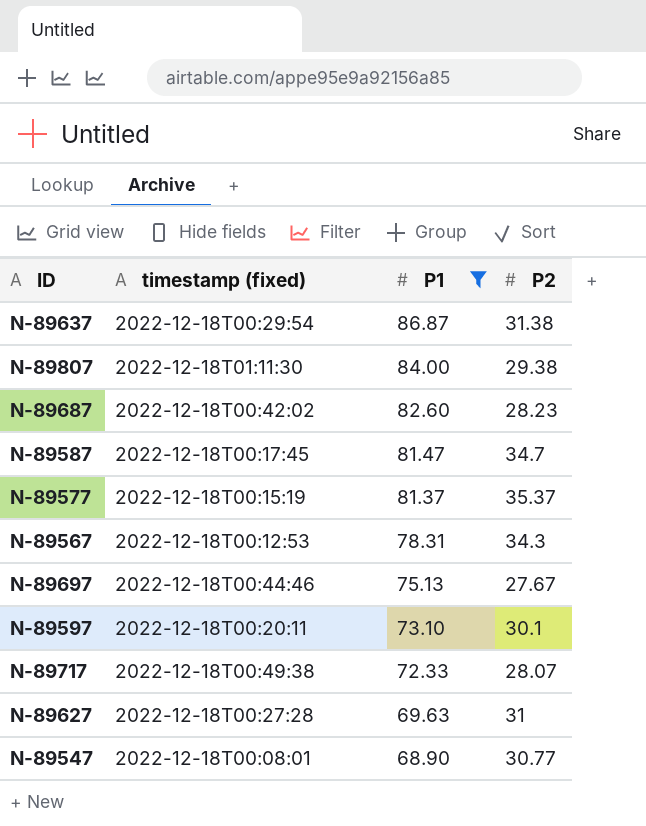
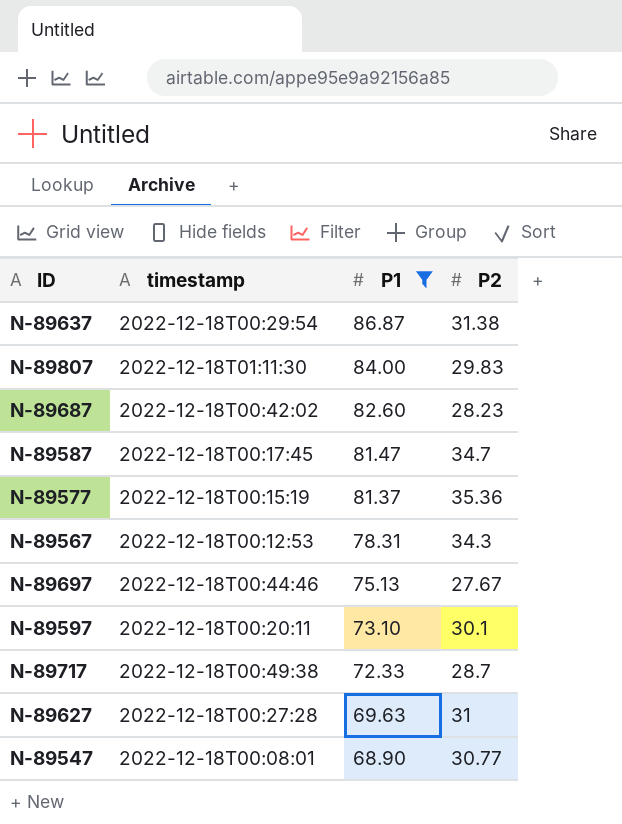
column name: timestamp (fixed) -> timestamp
N-89807 | P2: 29.38 -> 29.83
N-89577 | P2: 35.37 -> 35.36
N-89717 | P2: 28.07 -> 28.7

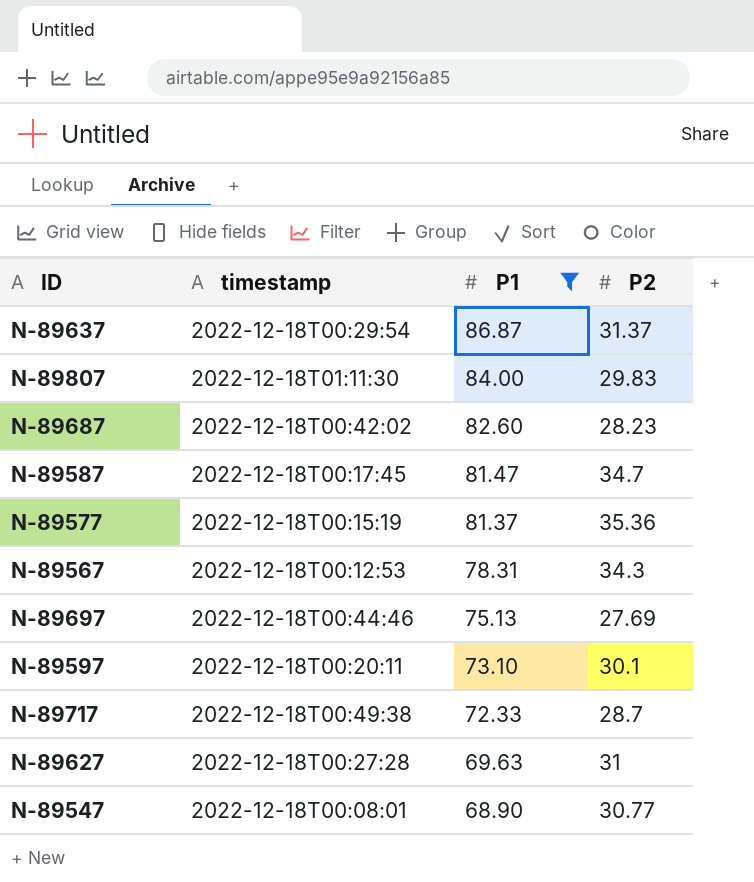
N-89637 | P2: 31.38 -> 31.37
N-89697 | P2: 27.67 -> 27.69

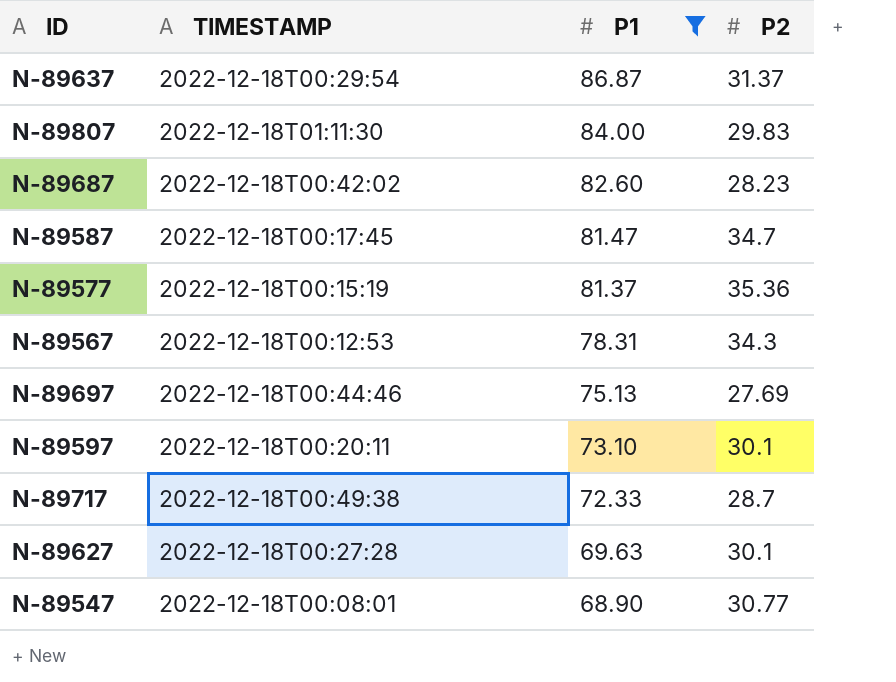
column name: timestamp -> TIMESTAMP
N-89627 | P2: 31 -> 30.1

